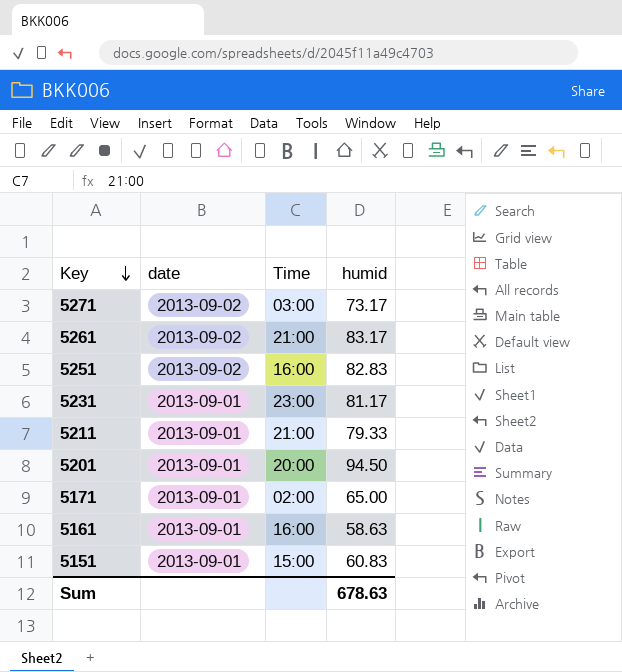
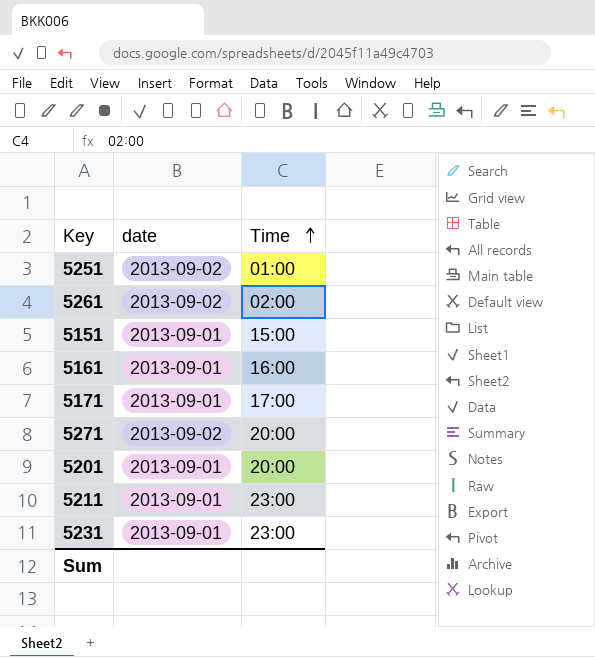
row order: Key descending -> Time ascending
column humid | position: 4 -> none
5251 | Time: 16:00 -> 01:00
5261 | Time: 21:00 -> 02:00
5171 | Time: 02:00 -> 17:00
5271 | Time: 03:00 -> 20:00
5211 | Time: 21:00 -> 23:00

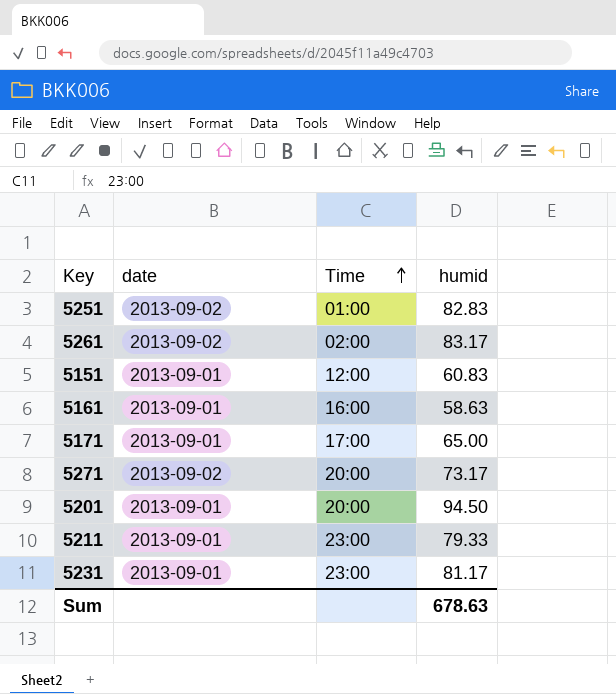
column humid | position: none -> 4
5151 | Time: 15:00 -> 12:00

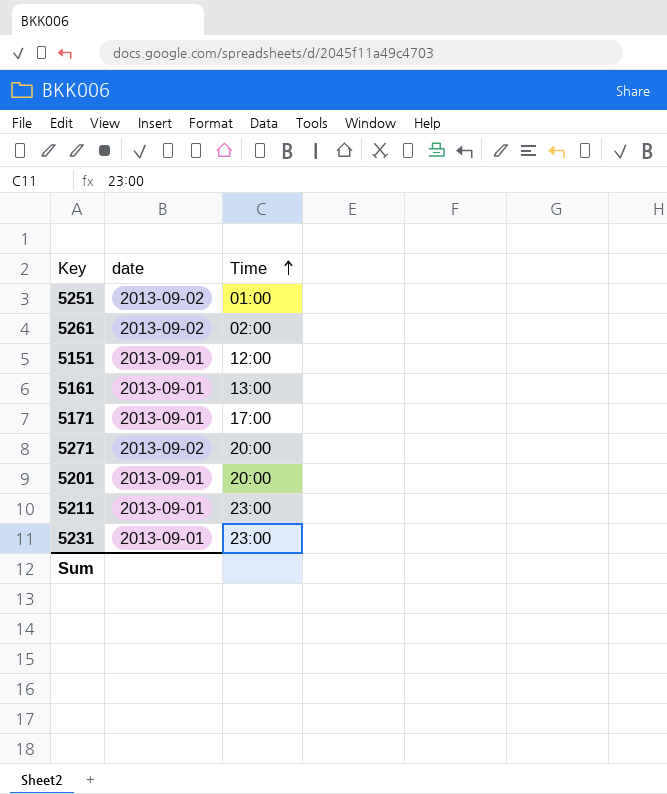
column humid | position: 4 -> none
5161 | Time: 16:00 -> 13:00

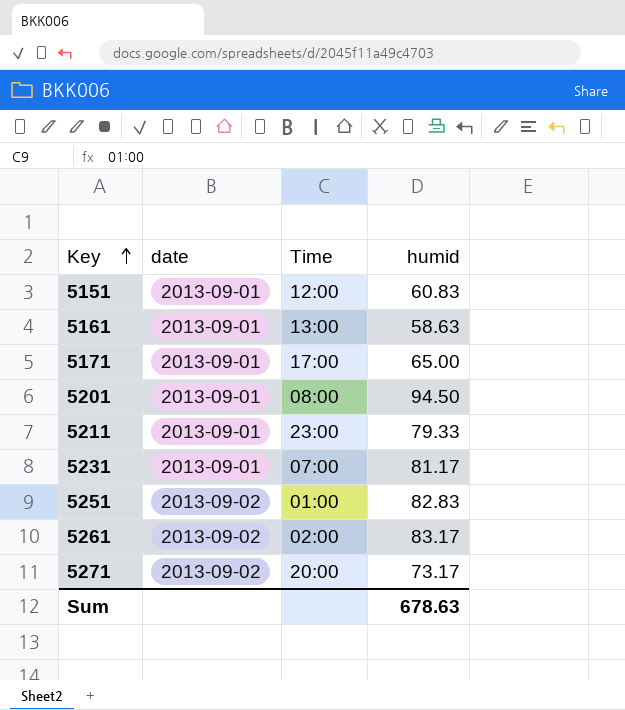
row order: Time ascending -> Key ascending
column humid | position: none -> 4
5201 | Time: 20:00 -> 08:00
5231 | Time: 23:00 -> 07:00

